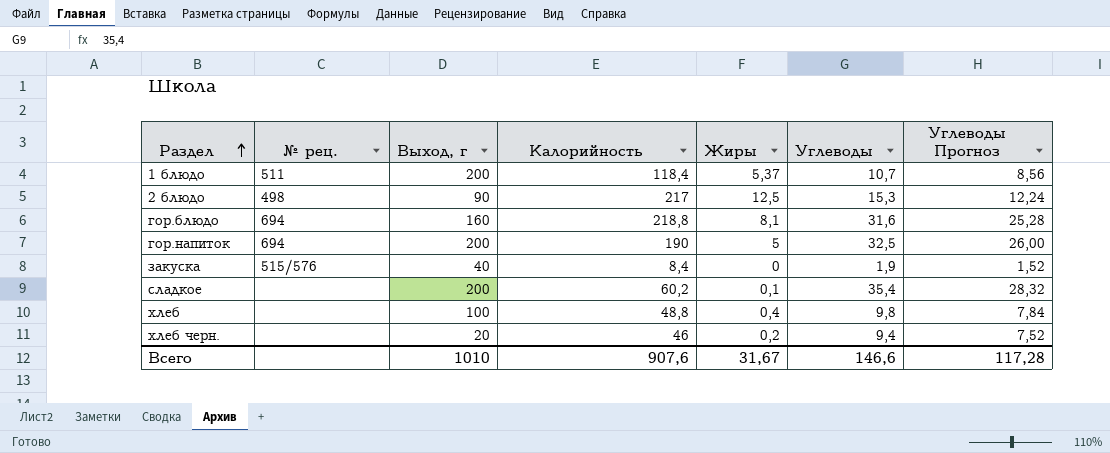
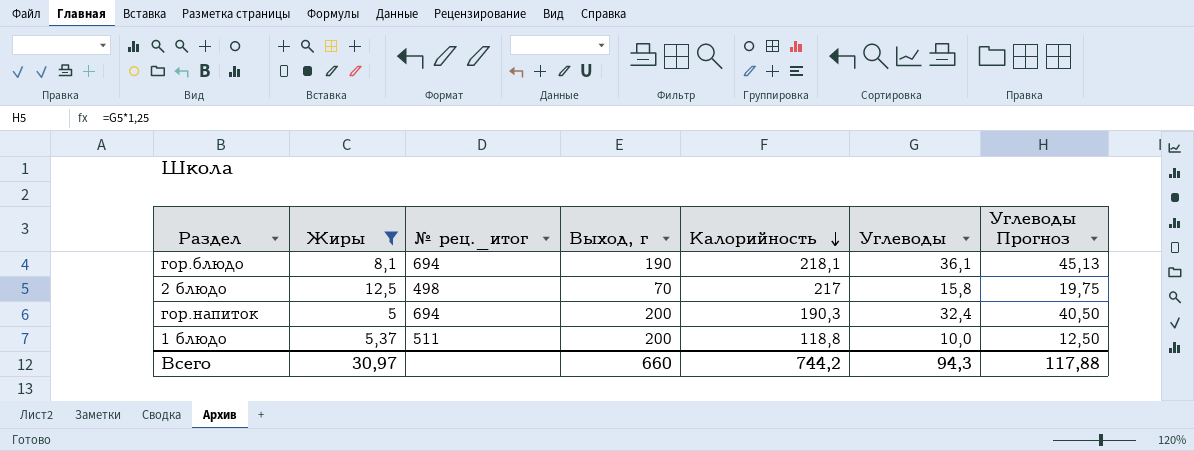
filter: none -> Жиры >= 5
row order: Раздел ascending -> Калорийность descending
column Жиры | position: 5 -> 2
column name: № рец. -> № рец._итог
column Углеводы Прогноз | formula: [Углеводы] * 0,8 -> [Углеводы] * 1,25
гор.блюдо | Выход, г: 160 -> 190
гор.блюдо | Калорийность: 218,8 -> 218,1
гор.блюдо | Углеводы: 31,6 -> 36,1
2 блюдо | Выход, г: 90 -> 70
2 блюдо | Углеводы: 15,3 -> 15,8
гор.напиток | Калорийность: 190 -> 190,3
гор.напиток | Углеводы: 32,5 -> 32,4
1 блюдо | Калорийность: 118,4 -> 118,8
1 блюдо | Углеводы: 10,7 -> 10,0
Всего | Жиры: 31,67 -> 30,97
Всего | Выход, г: 1010 -> 660
Всего | Калорийность: 907,6 -> 744,2
Всего | Углеводы: 146,6 -> 94,3
Всего | Углеводы Прогноз: 117,28 -> 117,88

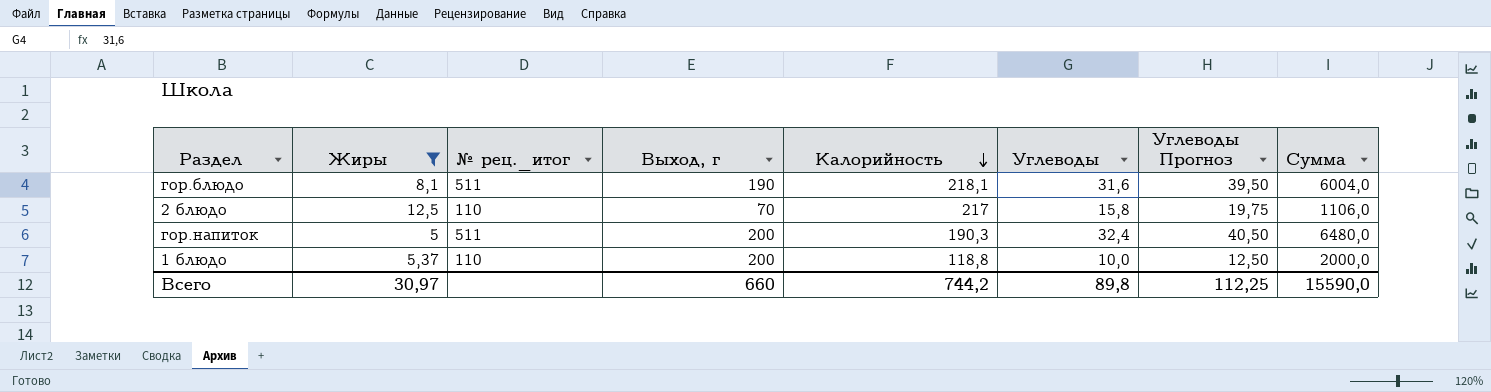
column Сумма | formula: none -> [Выход, г] * [Углеводы]
гор.блюдо | № рец._итог: 694 -> 511
гор.блюдо | Углеводы: 36,1 -> 31,6
гор.блюдо | Углеводы Прогноз: 45,13 -> 39,50
2 блюдо | № рец._итог: 498 -> 110
гор.напиток | № рец._итог: 694 -> 511
1 блюдо | № рец._итог: 511 -> 110
Всего | Углеводы: 94,3 -> 89,8
Всего | Углеводы Прогноз: 117,88 -> 112,25

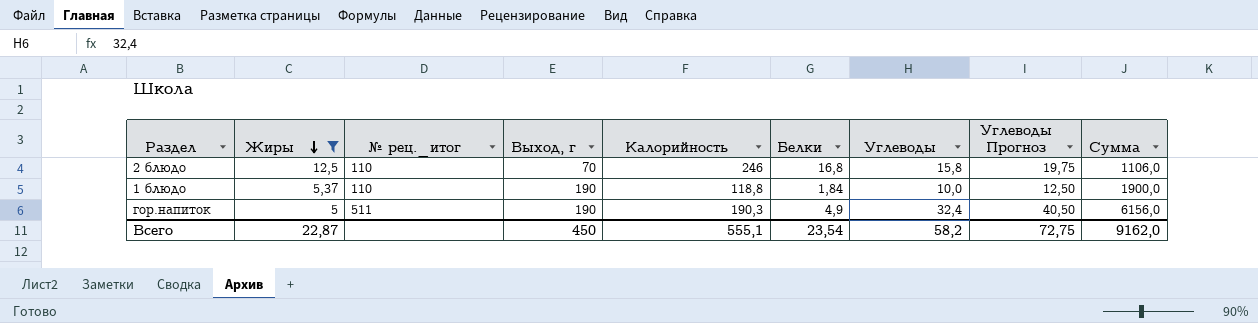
row order: Калорийность descending -> Жиры descending
column Белки | position: none -> 6
row гор.блюдо: 8,1 | 511 | 190 | 218,1 | 31,6 | 39,50 | 6004,0 -> none
2 блюдо | Калорийность: 217 -> 246
1 блюдо | Выход, г: 200 -> 190
1 блюдо | Сумма: 2000,0 -> 1900,0
гор.напиток | Выход, г: 200 -> 190
гор.напиток | Сумма: 6480,0 -> 6156,0
Всего | Жиры: 30,97 -> 22,87
Всего | Выход, г: 660 -> 450
Всего | Калорийность: 744,2 -> 555,1
Всего | Углеводы: 89,8 -> 58,2
Всего | Углеводы Прогноз: 112,25 -> 72,75
Всего | Сумма: 15590,0 -> 9162,0

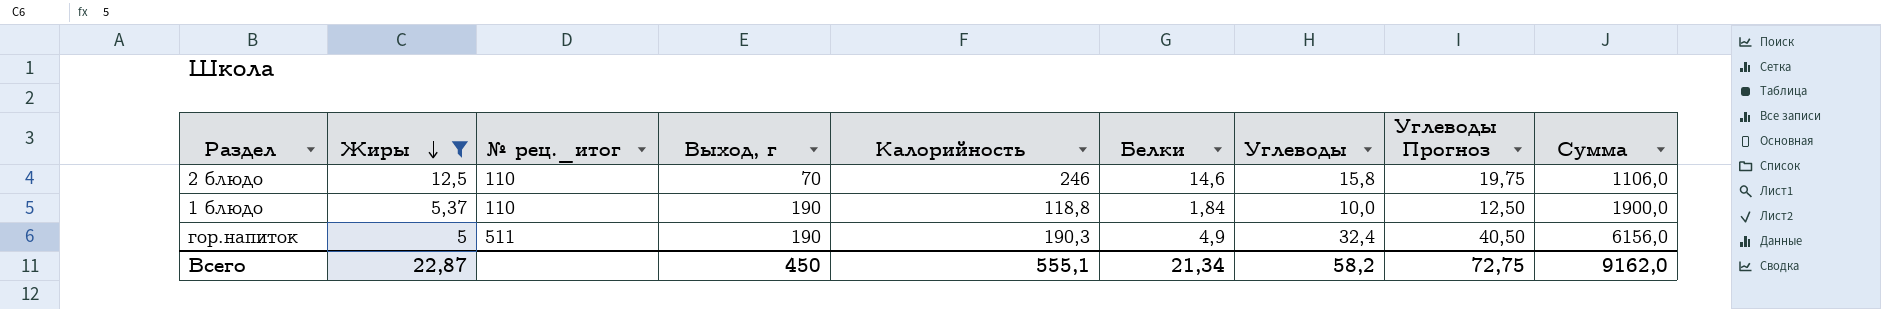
2 блюдо | Белки: 16,8 -> 14,6
Всего | Белки: 23,54 -> 21,34

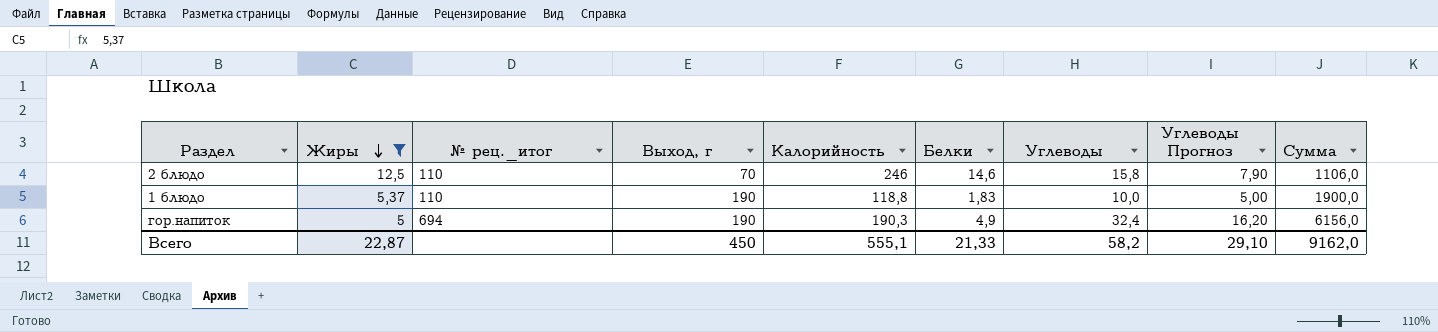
column Углеводы Прогноз | formula: [Углеводы] * 1,25 -> [Углеводы] * 0,5
1 блюдо | Белки: 1,84 -> 1,83
гор.напиток | № рец._итог: 511 -> 694
Всего | Белки: 21,34 -> 21,33
Всего | Углеводы Прогноз: 72,75 -> 29,10

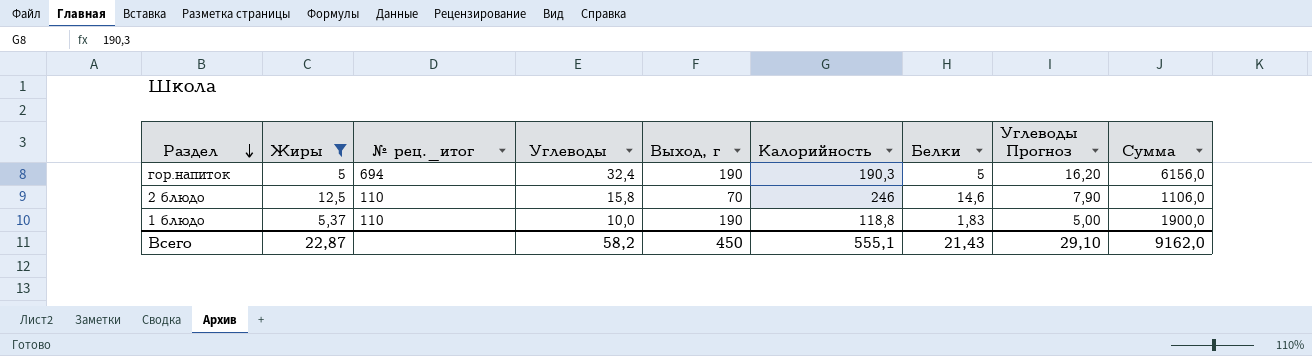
row order: Жиры descending -> Раздел descending
column Углеводы | position: 7 -> 4
гор.напиток | Белки: 4,9 -> 5
Всего | Белки: 21,33 -> 21,43

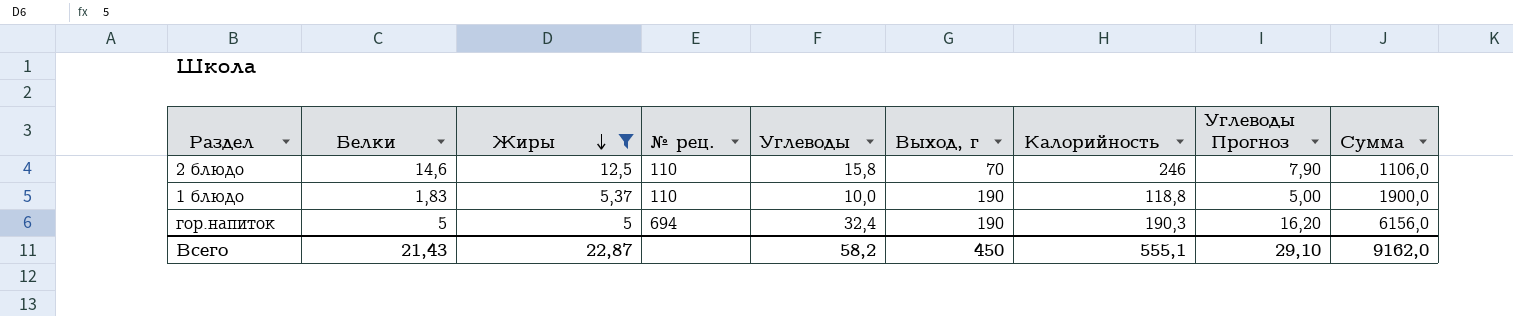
row order: Раздел descending -> Жиры descending
column Белки | position: 7 -> 2
column name: № рец._итог -> № рец.

